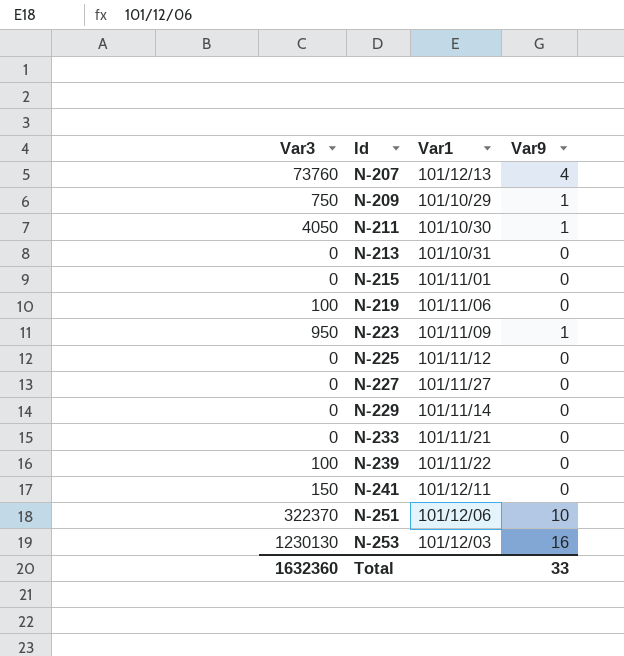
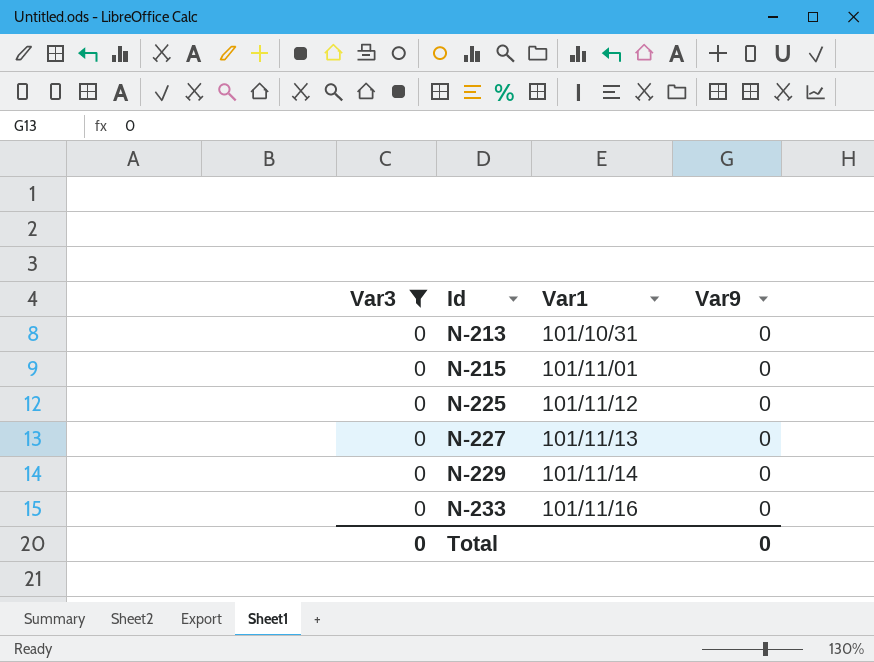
filter: none -> Var3 = 0
N-227 | Var1: 101/11/27 -> 101/11/13
N-233 | Var1: 101/11/21 -> 101/11/16
Total | Var3: 1632360 -> 0
Total | Var9: 33 -> 0

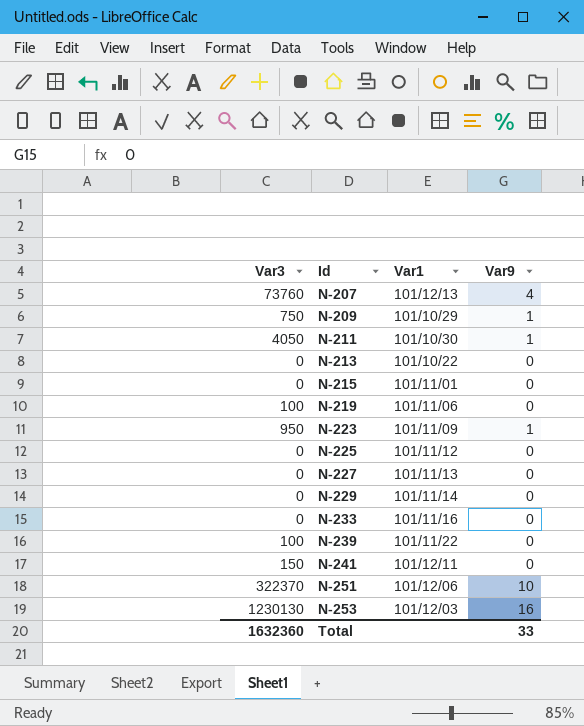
filter: Var3 = 0 -> none
N-213 | Var1: 101/10/31 -> 101/10/22
Total | Var3: 0 -> 1632360
Total | Var9: 0 -> 33

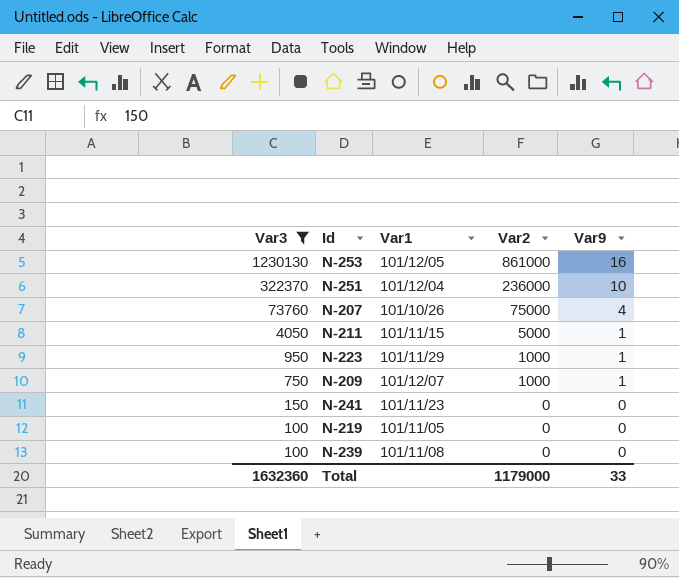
filter: none -> Var3 != 0
row order: Id ascending -> Var3 descending
column Var2 | position: none -> 4
N-253 | Var1: 101/12/03 -> 101/12/05
N-251 | Var1: 101/12/06 -> 101/12/04
N-207 | Var1: 101/12/13 -> 101/10/26
N-211 | Var1: 101/10/30 -> 101/11/15
N-223 | Var1: 101/11/09 -> 101/11/29
N-209 | Var1: 101/10/29 -> 101/12/07
N-241 | Var1: 101/12/11 -> 101/11/23
N-219 | Var1: 101/11/06 -> 101/11/05
N-239 | Var1: 101/11/22 -> 101/11/08

